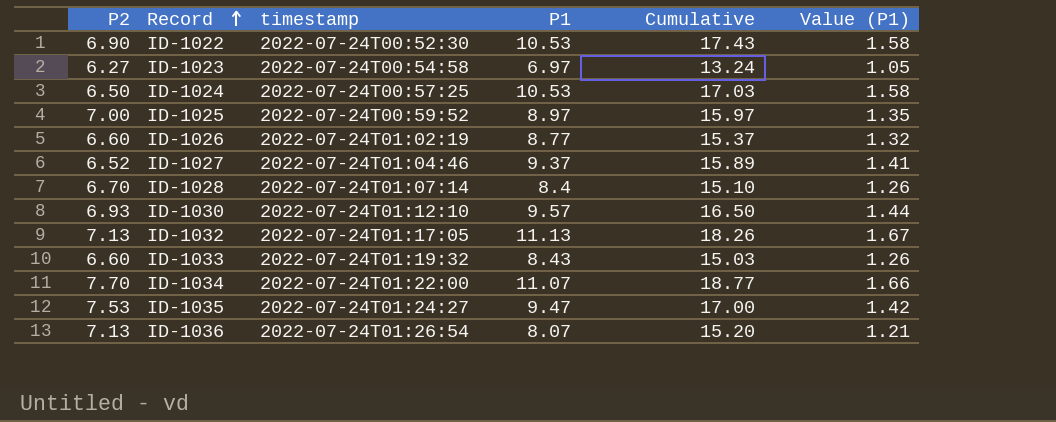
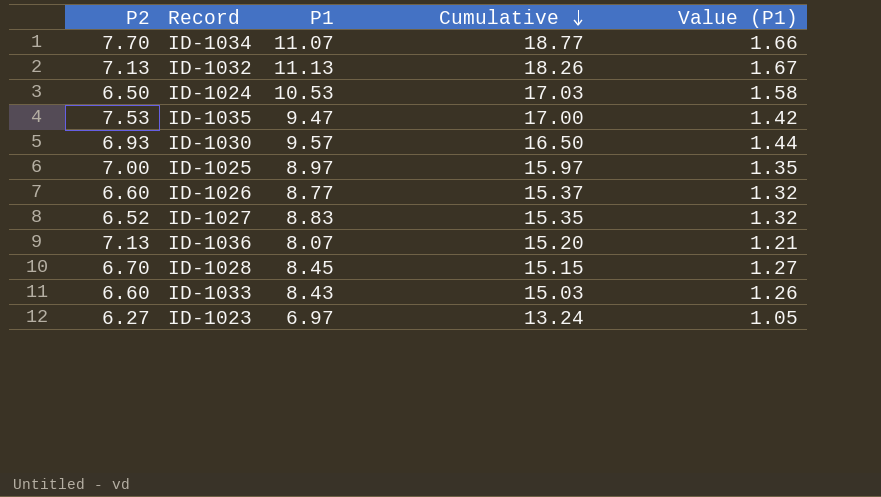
row order: Record ascending -> Cumulative descending
column timestamp | position: 3 -> none
row ID-1022: 6.90 | 2022-07-24T00:52:30 | 10.53 | 17.43 | 1.58 -> none
ID-1027 | P1: 9.37 -> 8.83
ID-1027 | Cumulative: 15.89 -> 15.35
ID-1027 | Value (P1): 1.41 -> 1.32
ID-1028 | P1: 8.4 -> 8.45
ID-1028 | Cumulative: 15.10 -> 15.15
ID-1028 | Value (P1): 1.26 -> 1.27

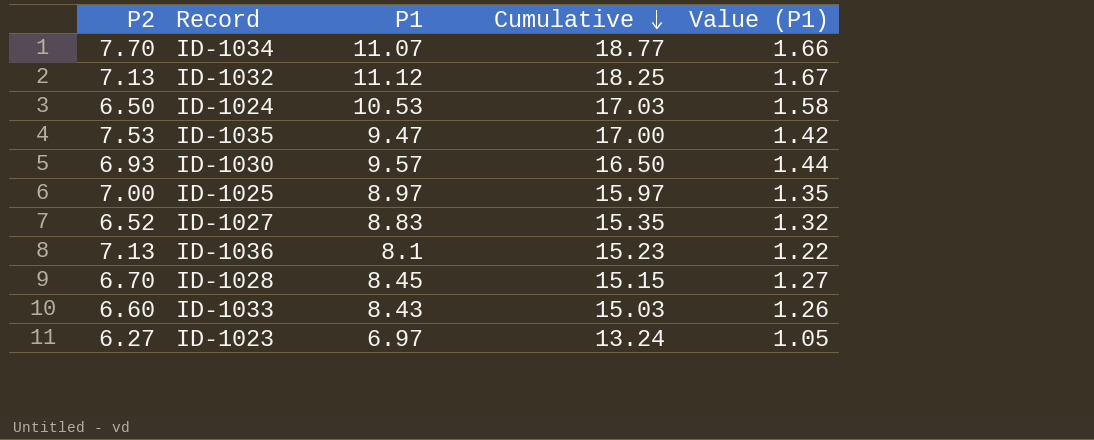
row ID-1026: 6.60 | 8.77 | 15.37 | 1.32 -> none
ID-1032 | P1: 11.13 -> 11.12
ID-1032 | Cumulative: 18.26 -> 18.25
ID-1036 | P1: 8.07 -> 8.1
ID-1036 | Cumulative: 15.20 -> 15.23
ID-1036 | Value (P1): 1.21 -> 1.22

